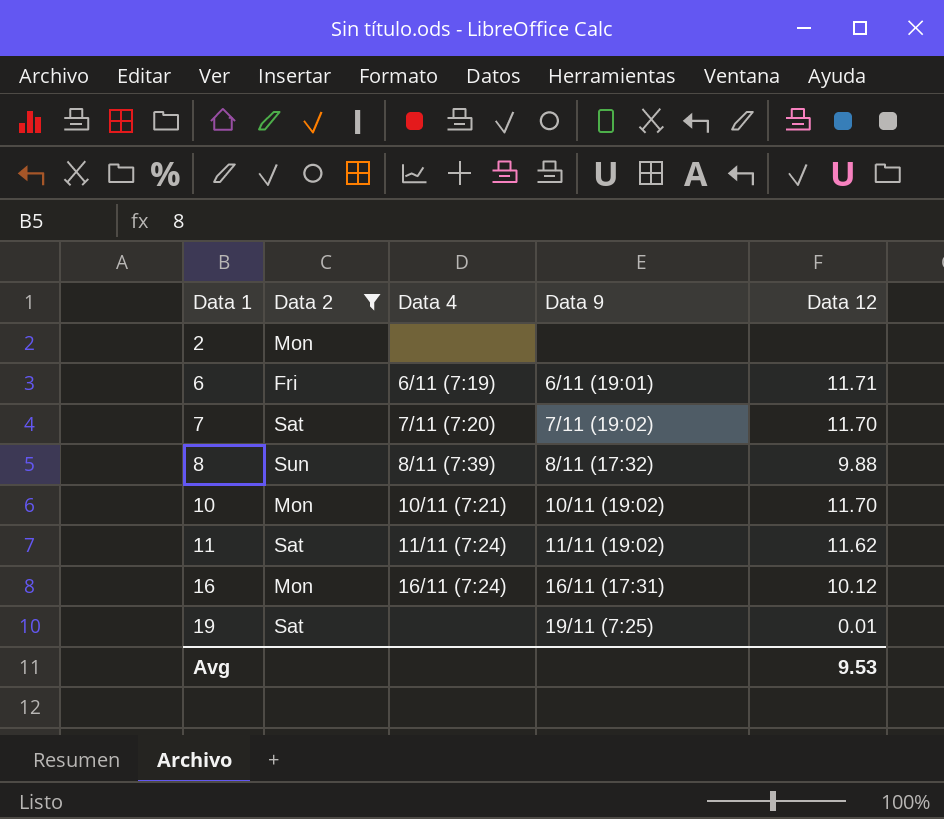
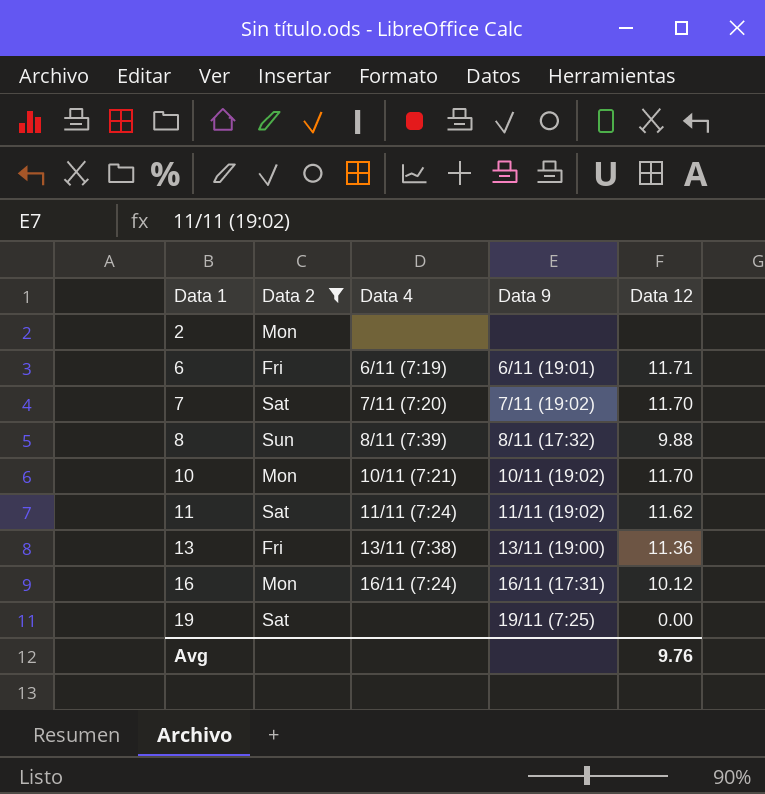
row 13: none -> Fri | 13/11 (7:38) | 13/11 (19:00) | 11.36
19 | Data 12: 0.01 -> 0.00
Avg | Data 12: 9.53 -> 9.76

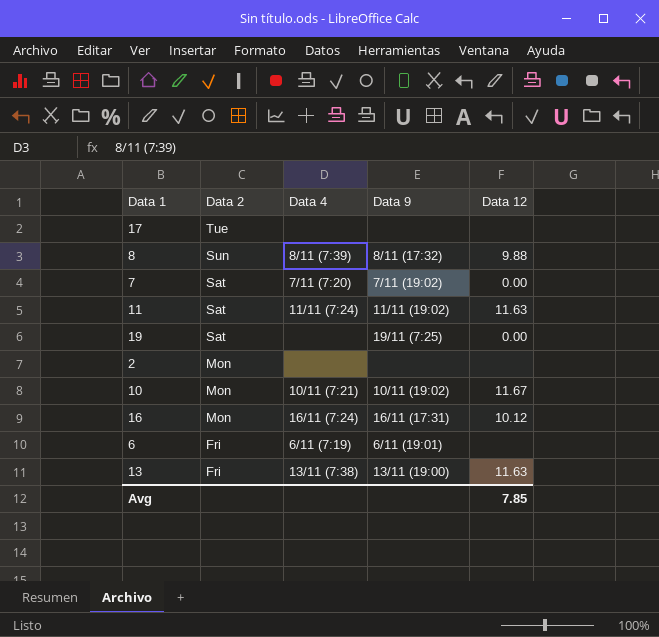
filter: Data 2 != Tue -> none
row order: Data 1 ascending -> Data 2 descending
7 | Data 12: 11.70 -> 0.00
11 | Data 12: 11.62 -> 11.63
10 | Data 12: 11.70 -> 11.67
6 | Data 12: 11.71 -> none
13 | Data 12: 11.36 -> 11.63
Avg | Data 12: 9.76 -> 7.85

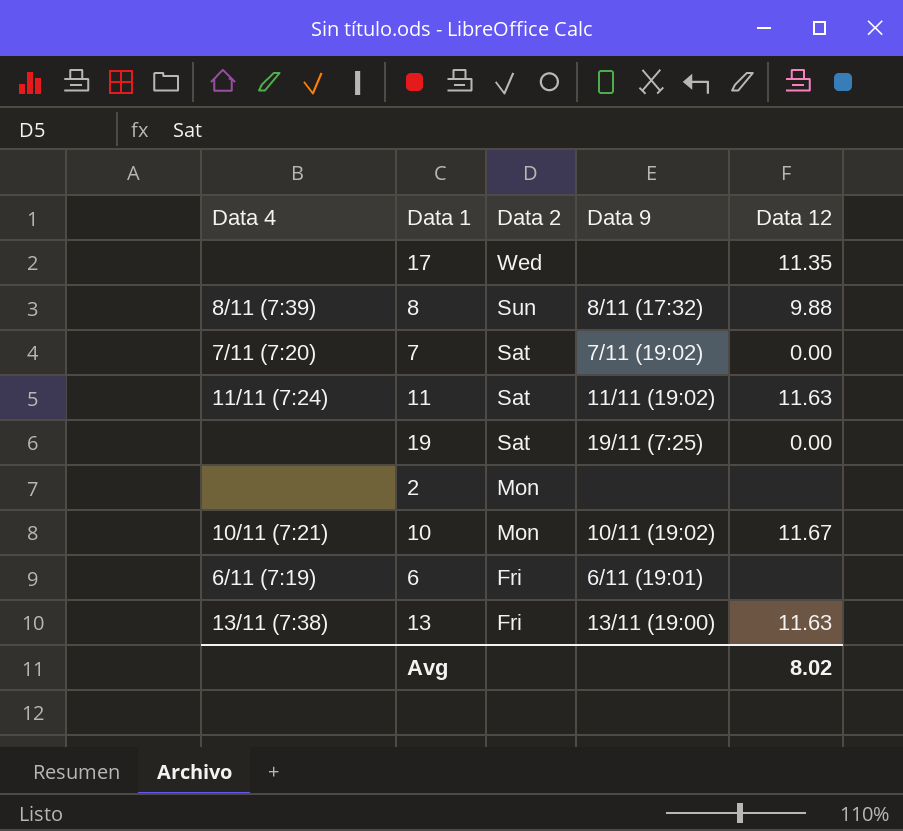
column Data 4 | position: 3 -> 1
row 16: Mon | 16/11 (7:24) | 16/11 (17:31) | 10.12 -> none
17 | Data 2: Tue -> Wed
17 | Data 12: none -> 11.35
Avg | Data 12: 7.85 -> 8.02

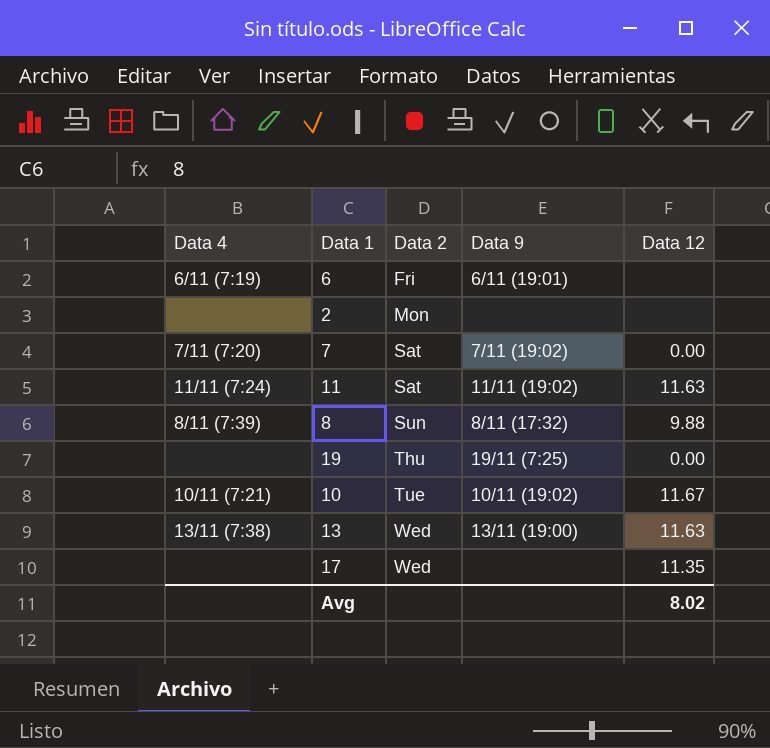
row order: Data 2 descending -> Data 2 ascending
19 | Data 2: Sat -> Thu
10 | Data 2: Mon -> Tue
13 | Data 2: Fri -> Wed

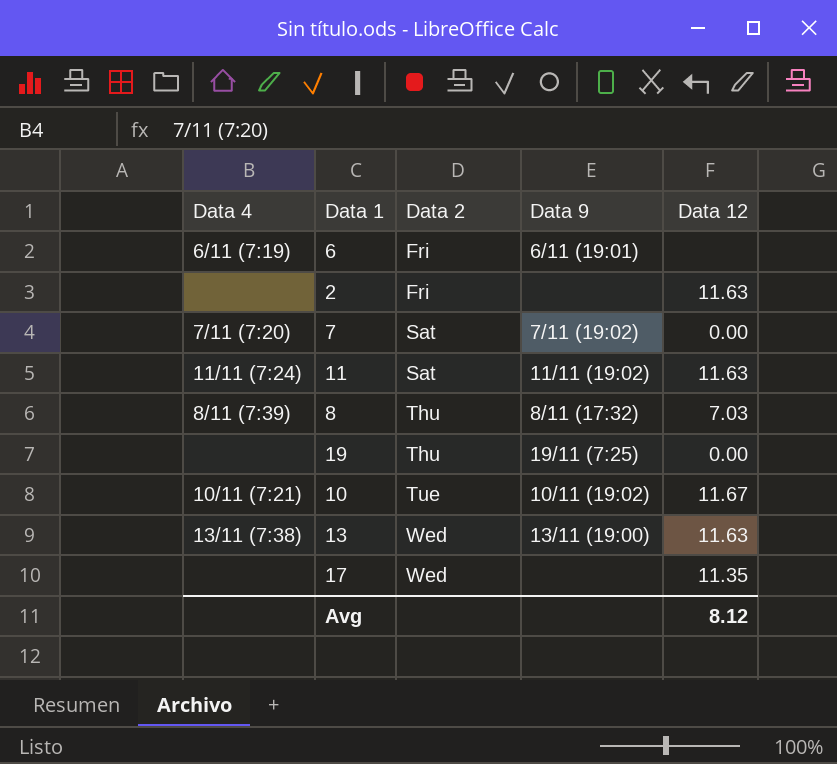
2 | Data 2: Mon -> Fri
2 | Data 12: none -> 11.63
8 | Data 2: Sun -> Thu
8 | Data 12: 9.88 -> 7.03
Avg | Data 12: 8.02 -> 8.12

